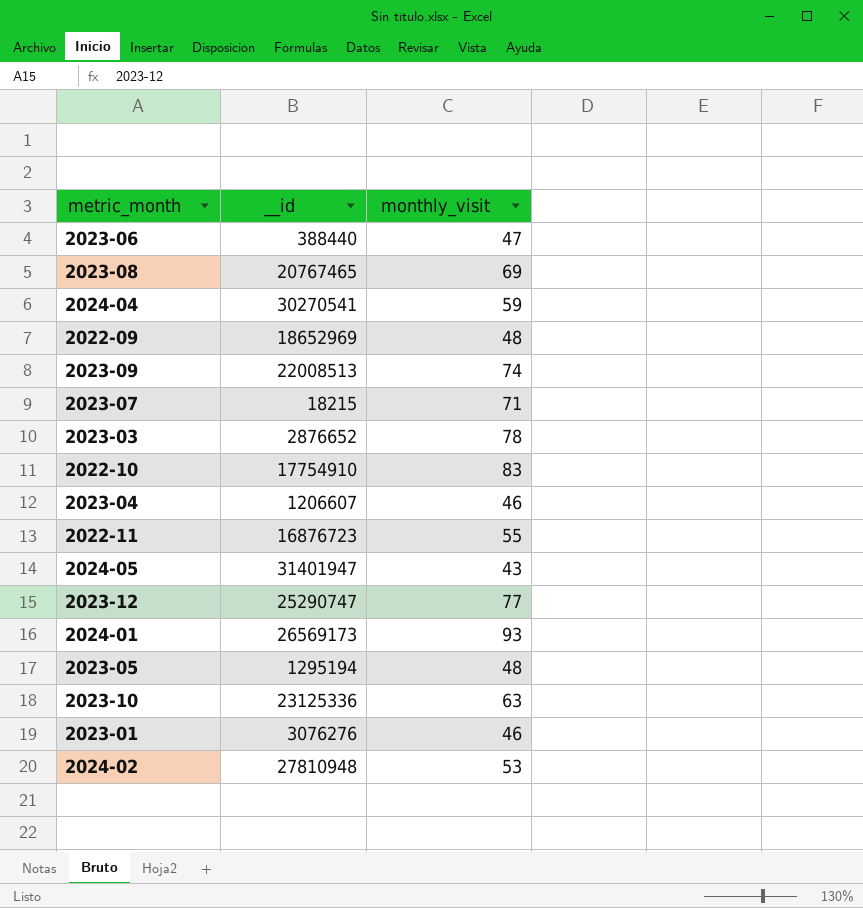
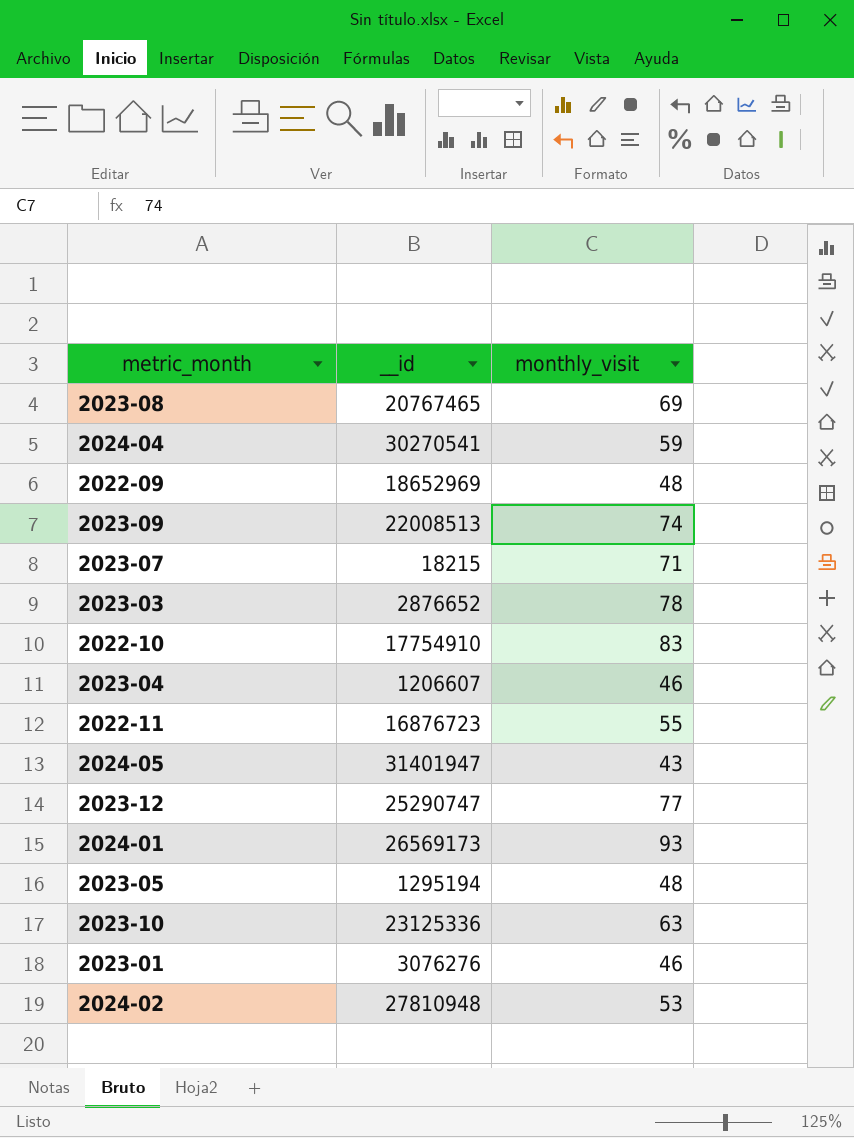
row 2023-06: 388440 | 47 -> none

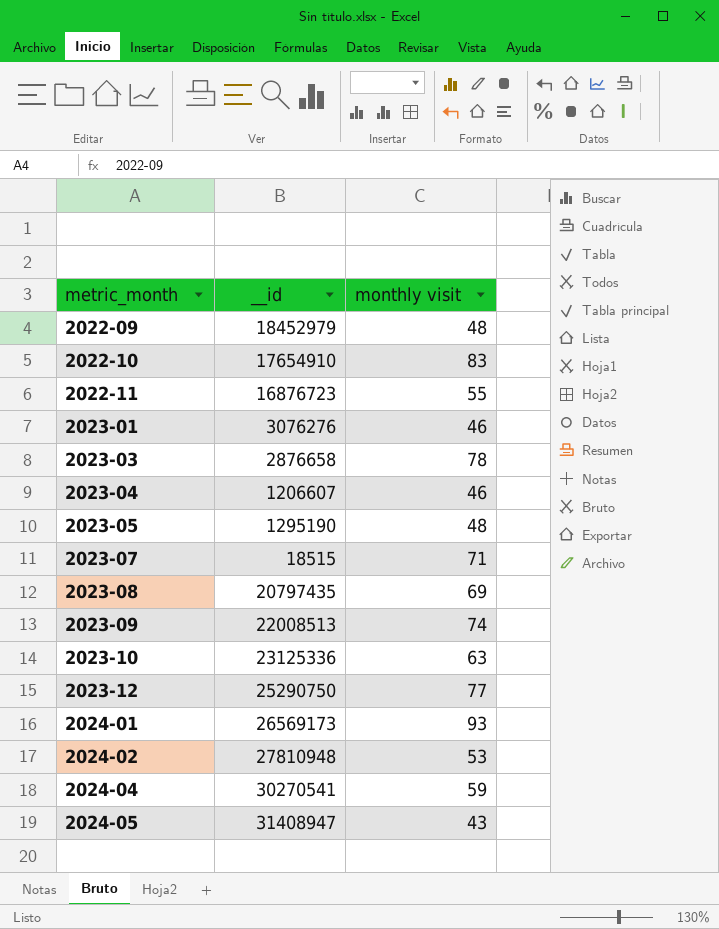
row order: none -> metric_month ascending
column name: monthly_visit -> monthly visit
2022-09 | __id: 18652969 -> 18452979
2022-10 | __id: 17754910 -> 17654910
2023-03 | __id: 2876652 -> 2876658
2023-05 | __id: 1295194 -> 1295190
2023-07 | __id: 18215 -> 18515
2023-08 | __id: 20767465 -> 20797435
2023-12 | __id: 25290747 -> 25290750
2024-05 | __id: 31401947 -> 31408947

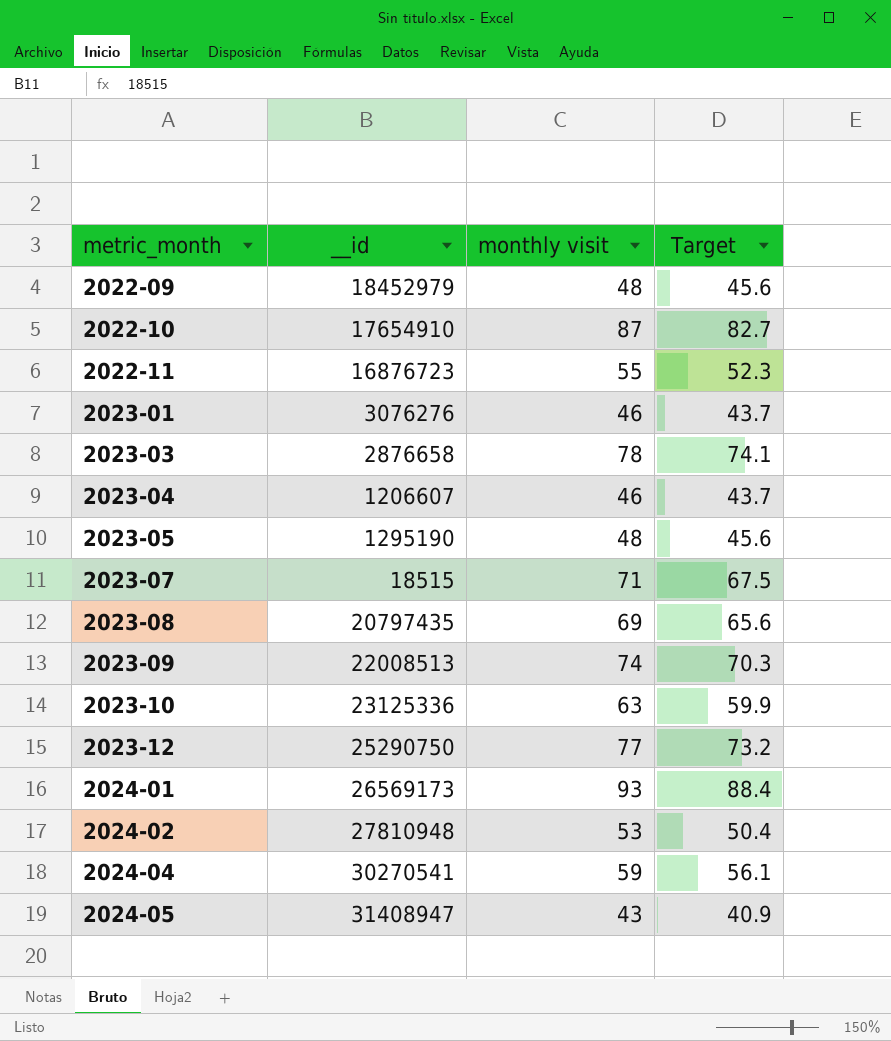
column Target | formula: none -> [monthly visit] * 0.95
2022-10 | monthly visit: 83 -> 87

